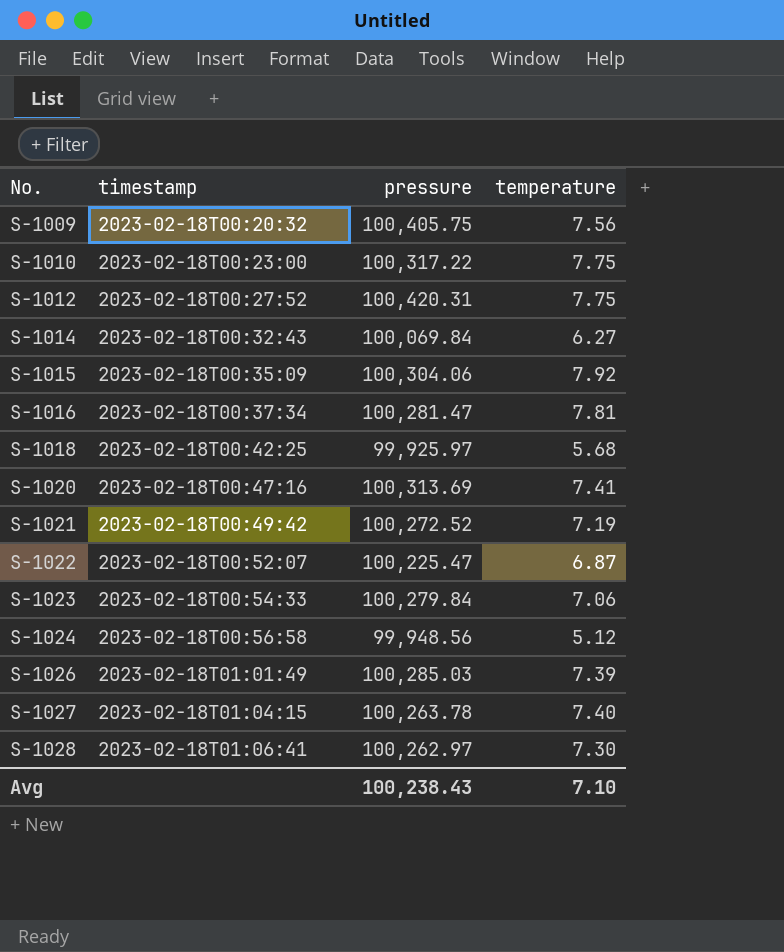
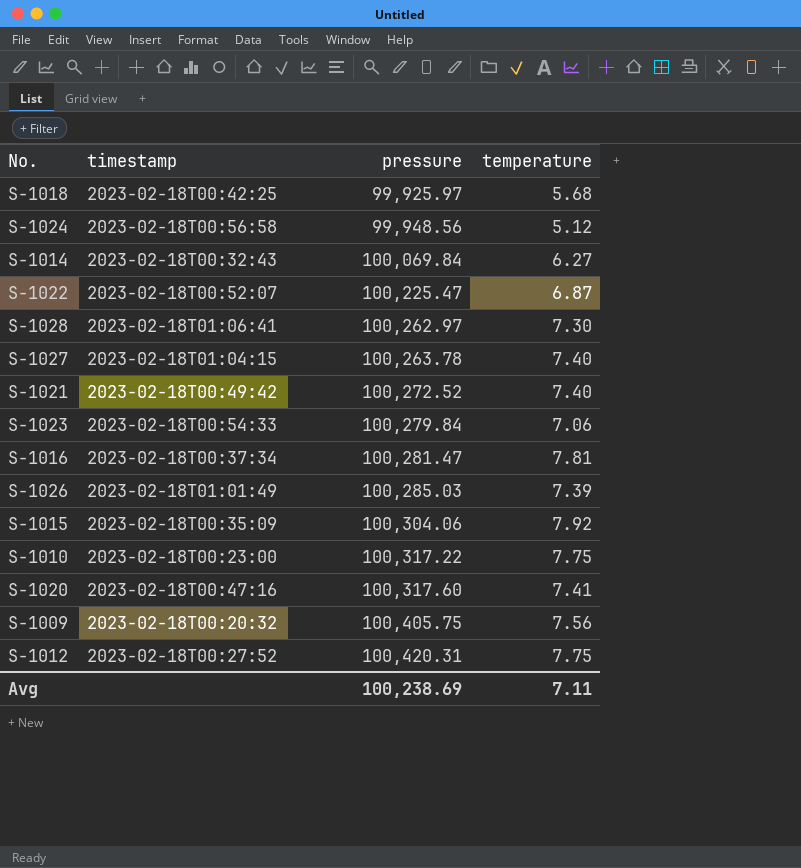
row order: No. ascending -> pressure ascending
S-1021 | temperature: 7.19 -> 7.40
S-1020 | pressure: 100,313.69 -> 100,317.60
Avg | pressure: 100,238.43 -> 100,238.69
Avg | temperature: 7.10 -> 7.11

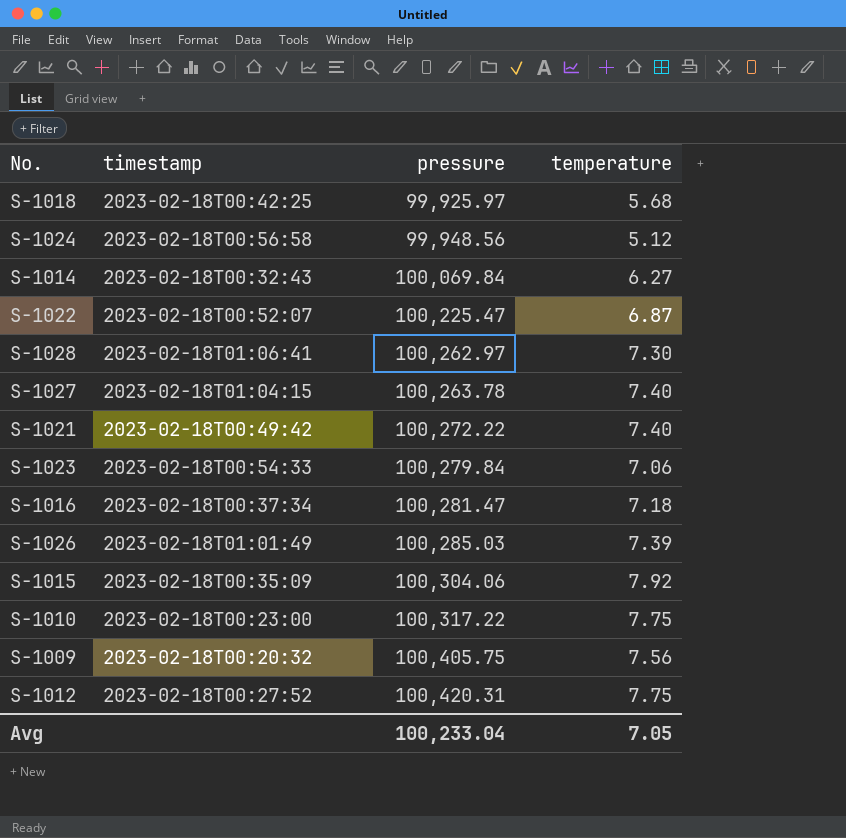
row S-1020: 2023-02-18T00:47:16 | 100,317.60 | 7.41 -> none
S-1021 | pressure: 100,272.52 -> 100,272.22
S-1016 | temperature: 7.81 -> 7.18
Avg | pressure: 100,238.69 -> 100,233.04
Avg | temperature: 7.11 -> 7.05

